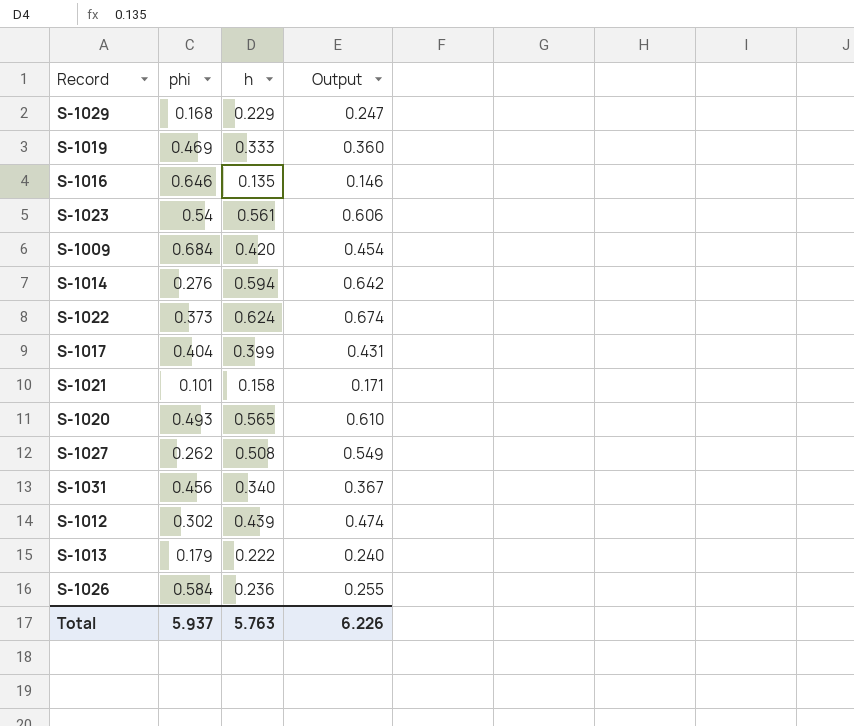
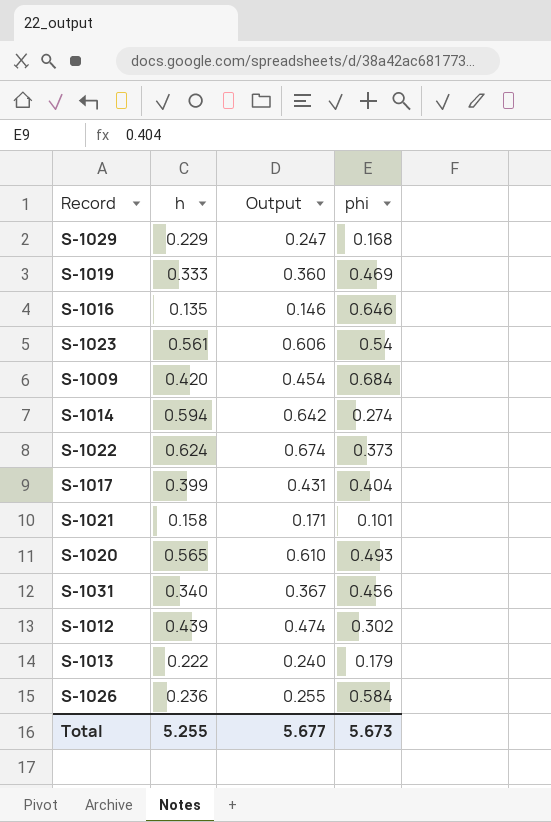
column phi | position: 2 -> 4
row S-1027: 0.262 | 0.508 | 0.549 -> none
S-1014 | phi: 0.276 -> 0.274
Total | h: 5.763 -> 5.255
Total | Output: 6.226 -> 5.677
Total | phi: 5.937 -> 5.673

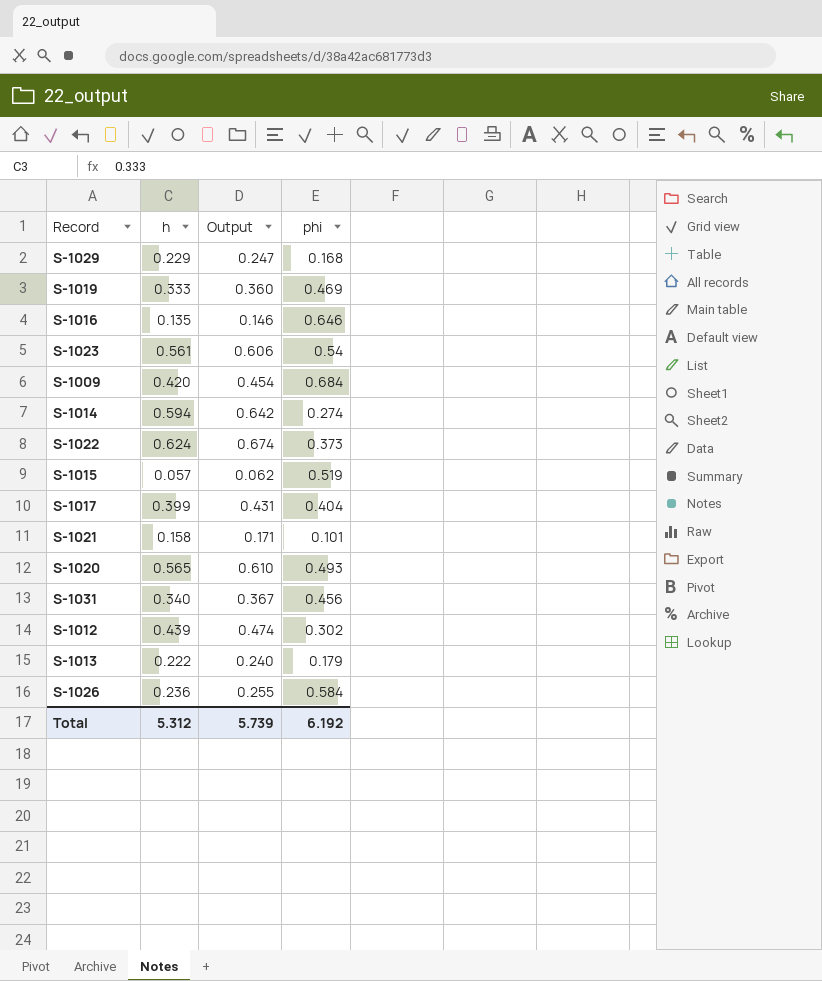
row S-1015: none -> 0.057 | 0.062 | 0.519
Total | h: 5.255 -> 5.312
Total | Output: 5.677 -> 5.739
Total | phi: 5.673 -> 6.192

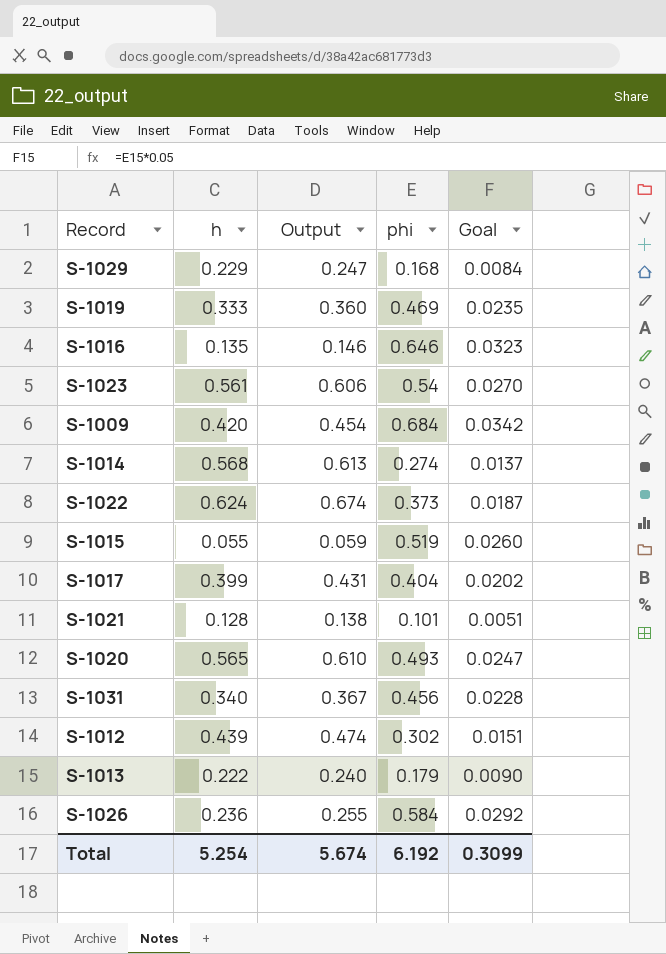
column Goal | formula: none -> [phi] * 0.05
S-1014 | h: 0.594 -> 0.568
S-1014 | Output: 0.642 -> 0.613
S-1015 | h: 0.057 -> 0.055
S-1015 | Output: 0.062 -> 0.059
S-1021 | h: 0.158 -> 0.128
S-1021 | Output: 0.171 -> 0.138
Total | h: 5.312 -> 5.254
Total | Output: 5.739 -> 5.674

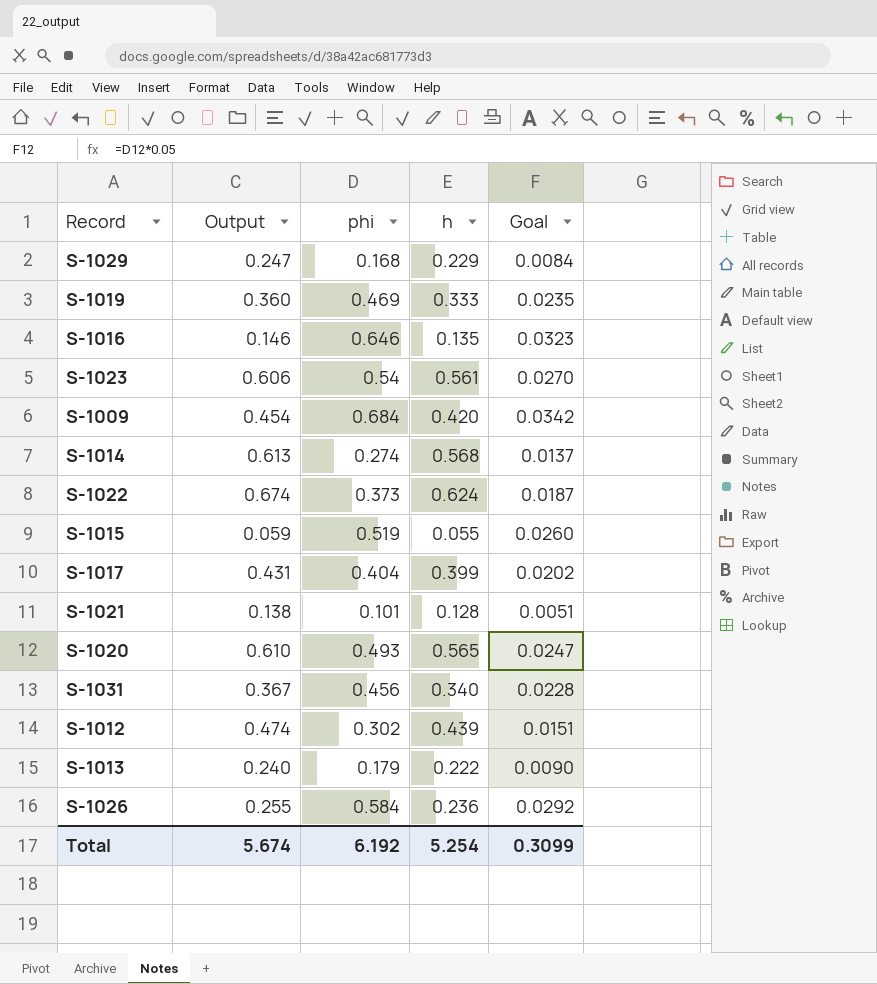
column h | position: 2 -> 4

